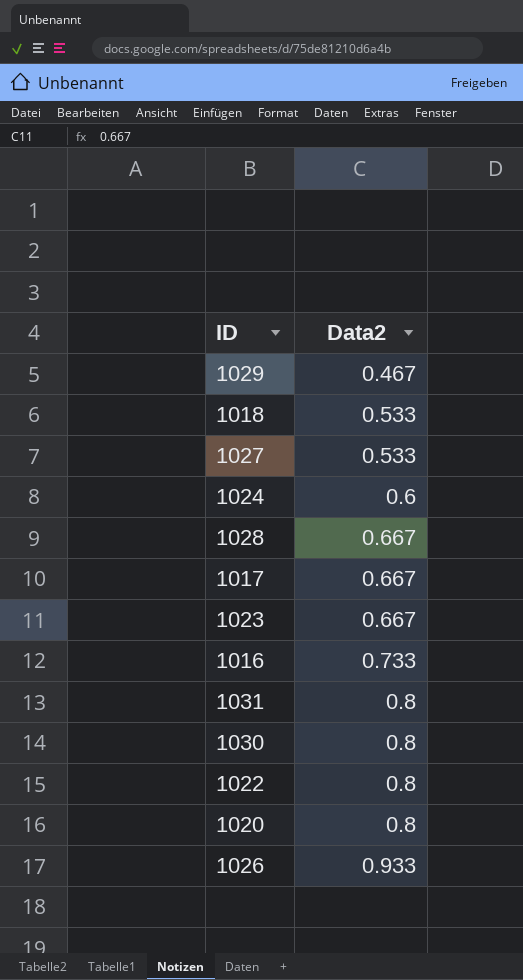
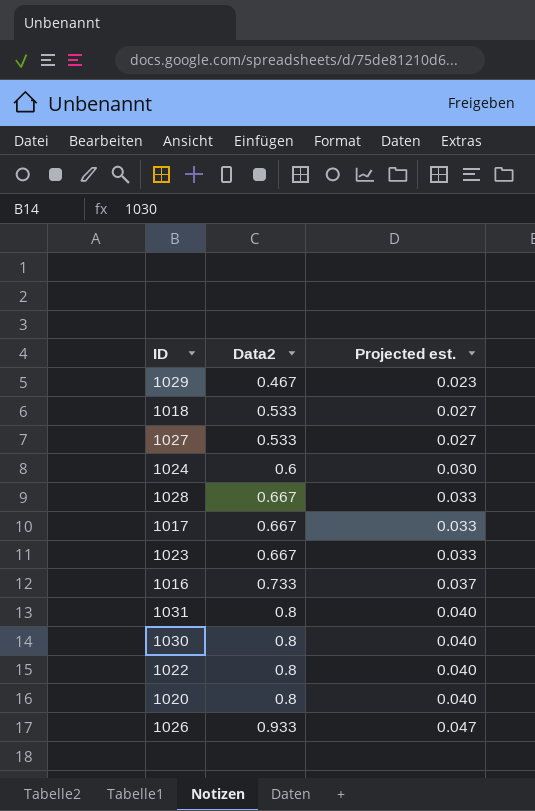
column Projected est. | formula: none -> [Data2] * 0.05

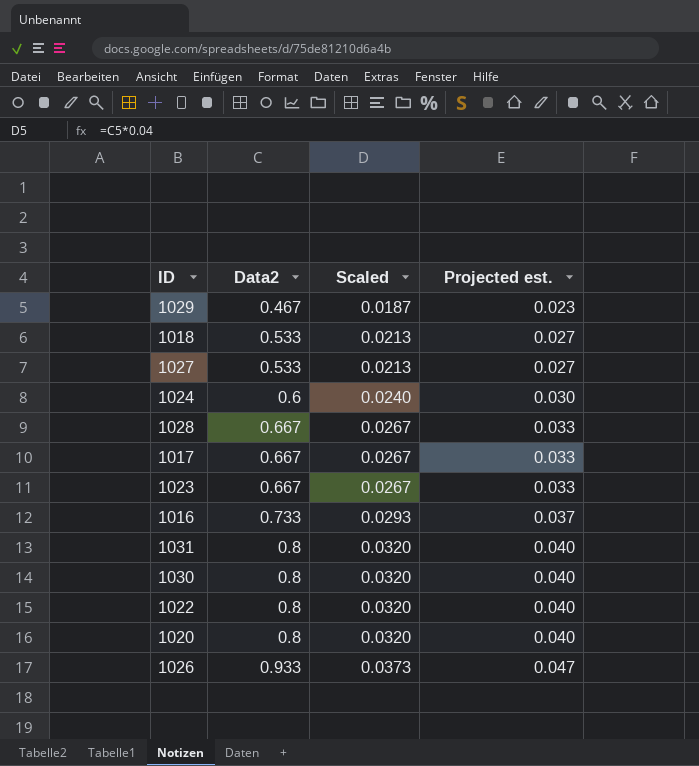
column Scaled | formula: none -> [Data2] * 0.04

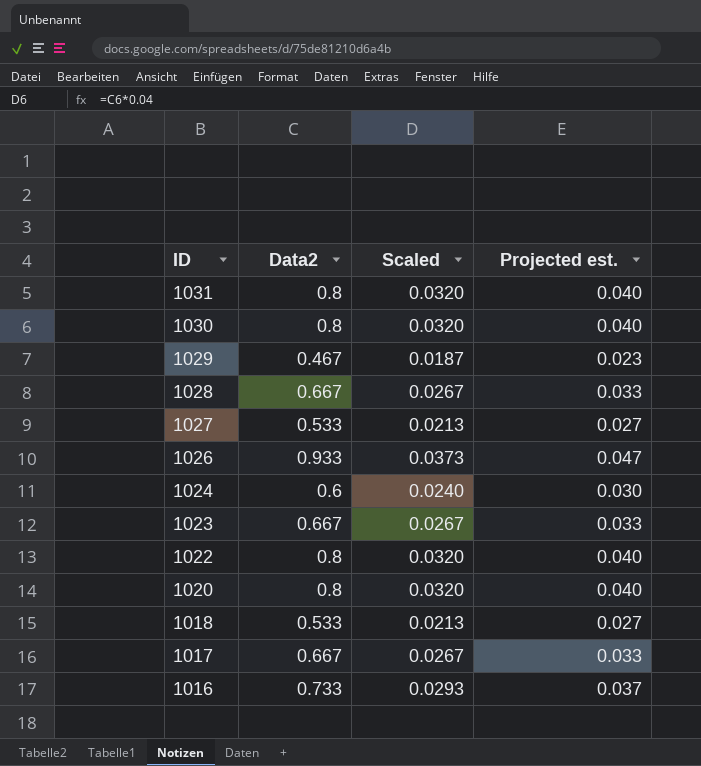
row order: Data2 ascending -> ID descending

